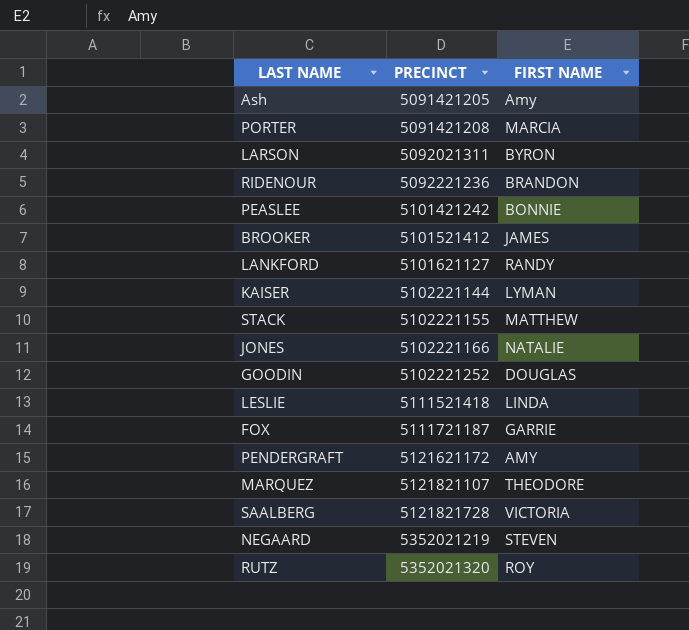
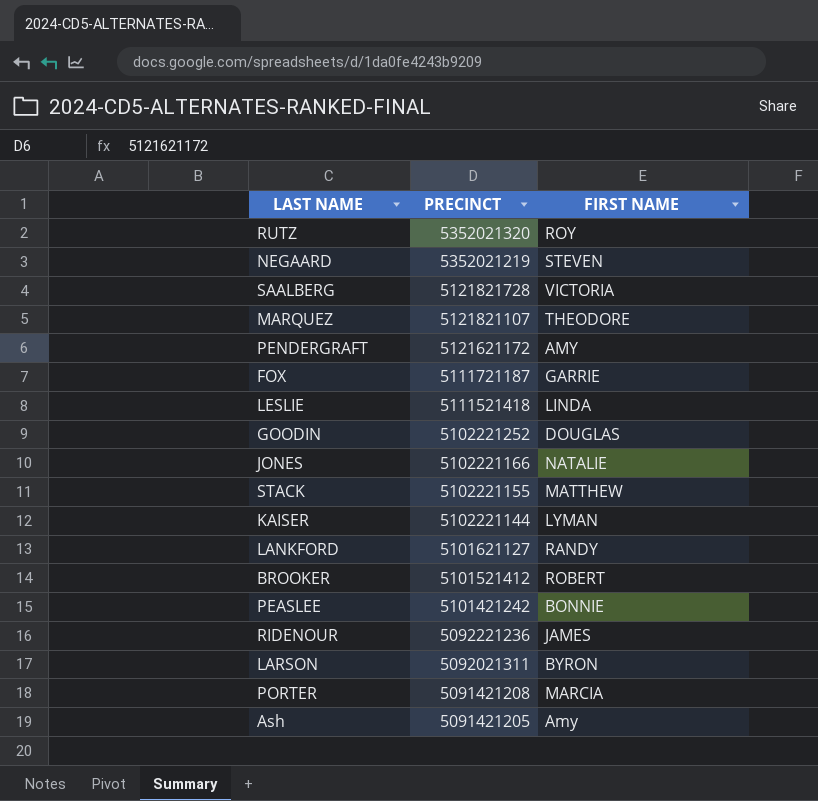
row order: PRECINCT ascending -> PRECINCT descending
BROOKER | FIRST NAME: JAMES -> ROBERT
RIDENOUR | FIRST NAME: BRANDON -> JAMES

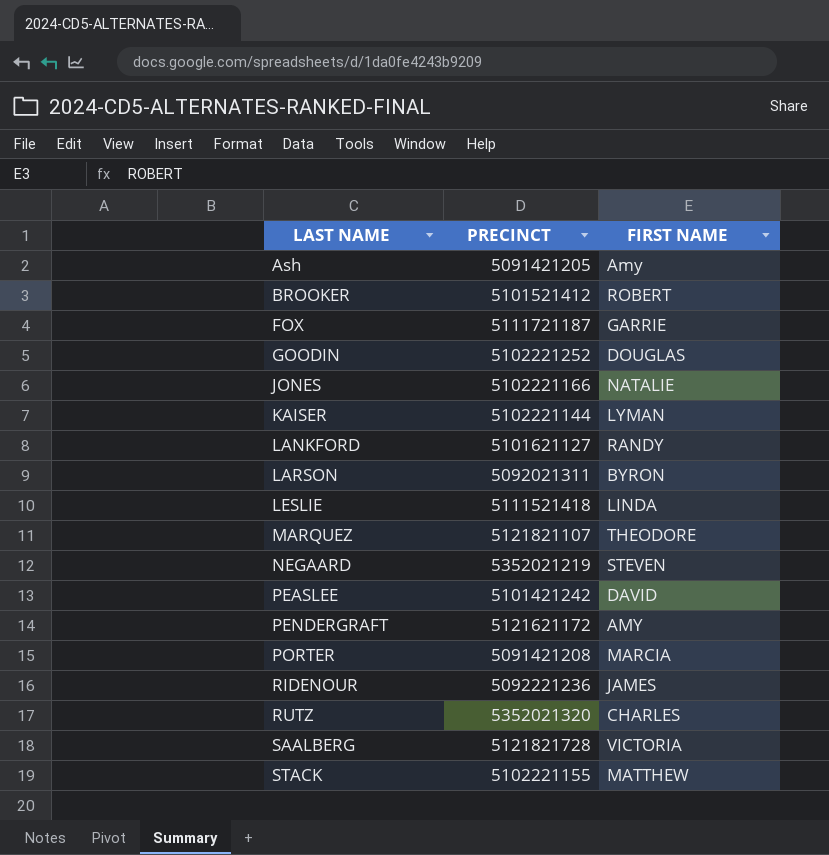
row order: PRECINCT descending -> LAST NAME ascending
PEASLEE | FIRST NAME: BONNIE -> DAVID
RUTZ | FIRST NAME: ROY -> CHARLES

